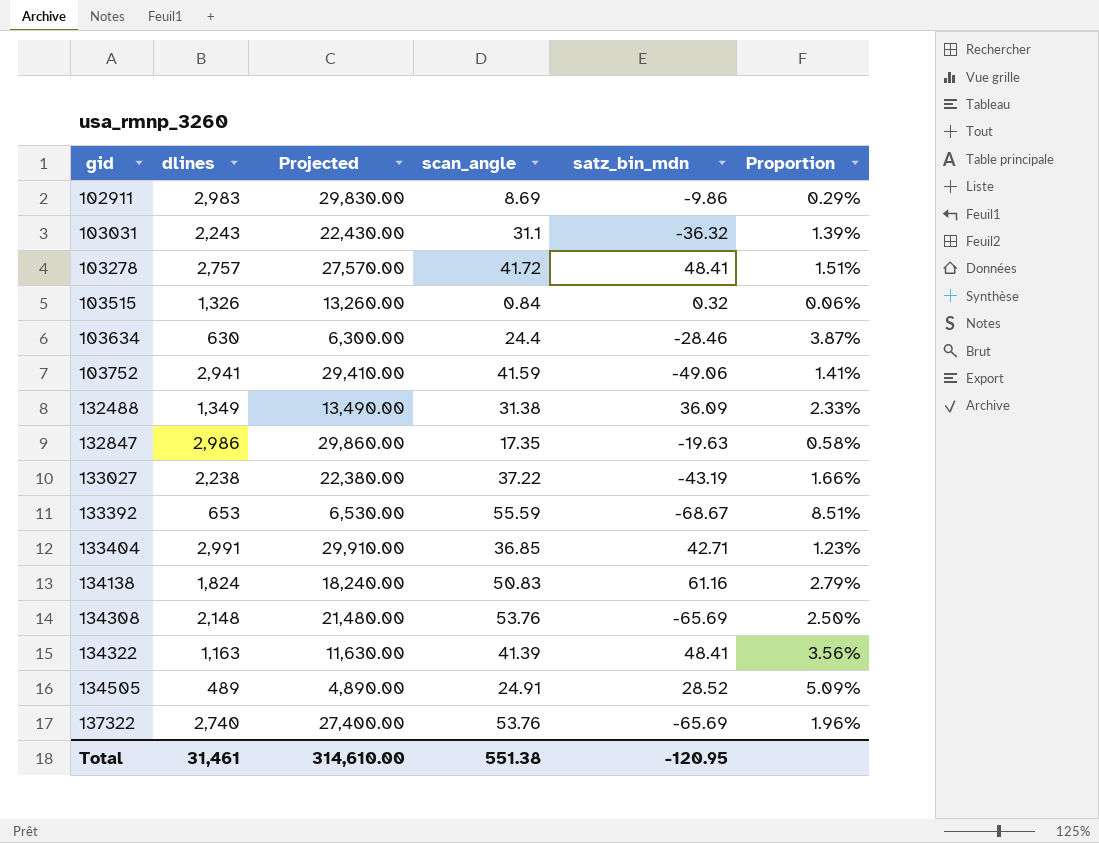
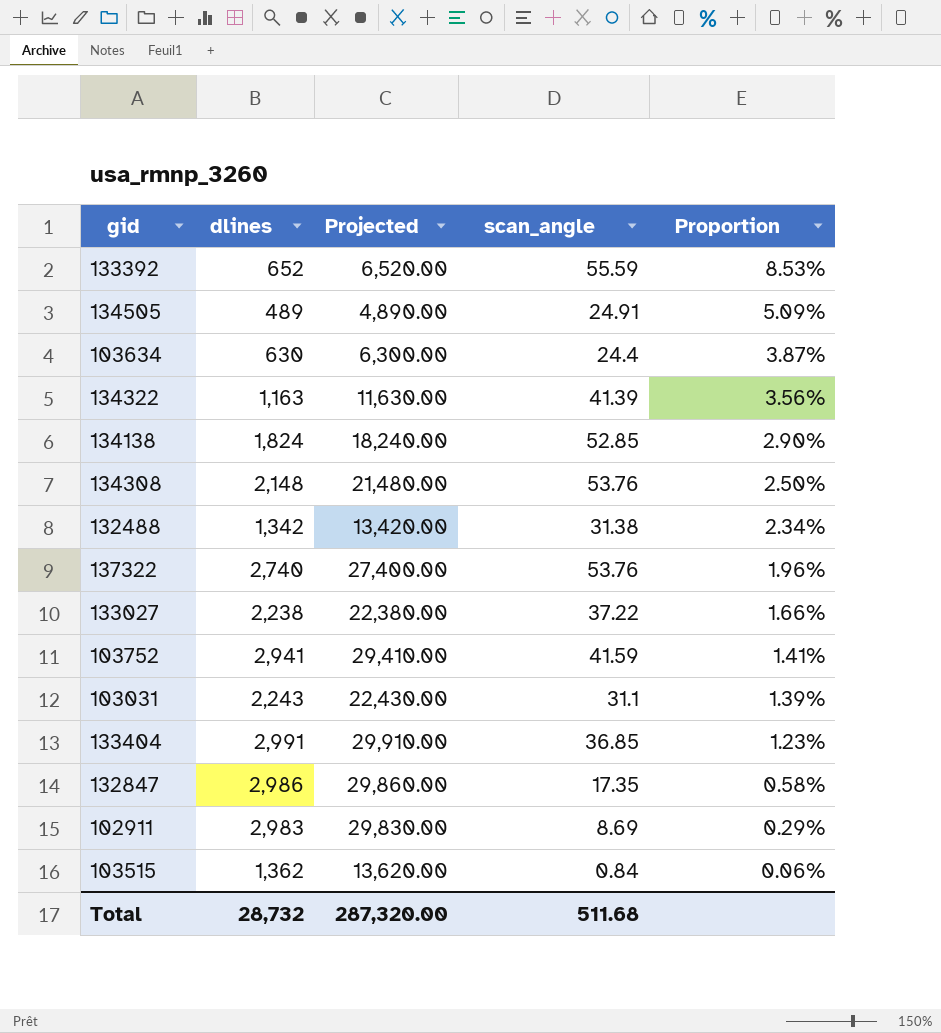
row order: gid ascending -> Proportion descending
column satz_bin_mdn | position: 5 -> none
row 103278: 2,757 | 27,570.00 | 41.72 | 48.41 | 1.51% -> none
133392 | dlines: 653 -> 652
133392 | Projected: 6,530.00 -> 6,520.00
133392 | Proportion: 8.51% -> 8.53%
134138 | scan_angle: 50.83 -> 52.85
134138 | Proportion: 2.79% -> 2.90%
132488 | dlines: 1,349 -> 1,342
132488 | Projected: 13,490.00 -> 13,420.00
132488 | Proportion: 2.33% -> 2.34%
103515 | dlines: 1,326 -> 1,362
103515 | Projected: 13,260.00 -> 13,620.00
Total | dlines: 31,461 -> 28,732
Total | Projected: 314,610.00 -> 287,320.00
Total | scan_angle: 551.38 -> 511.68

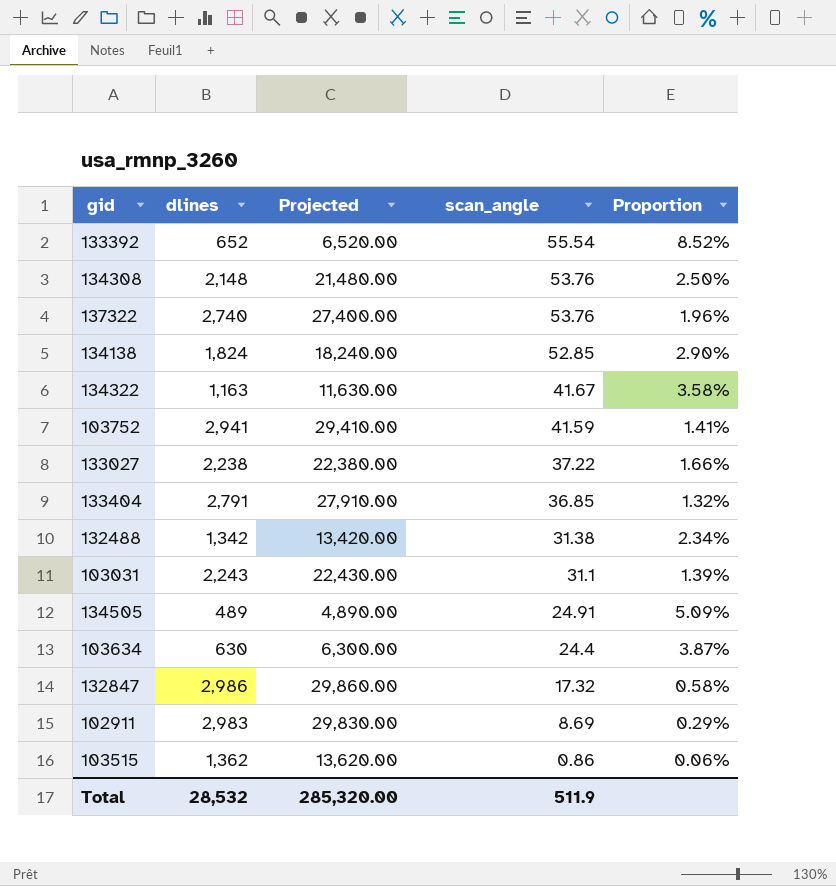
row order: Proportion descending -> scan_angle descending
133392 | scan_angle: 55.59 -> 55.54
133392 | Proportion: 8.53% -> 8.52%
134322 | scan_angle: 41.39 -> 41.67
134322 | Proportion: 3.56% -> 3.58%
133404 | dlines: 2,991 -> 2,791
133404 | Projected: 29,910.00 -> 27,910.00
133404 | Proportion: 1.23% -> 1.32%
132847 | scan_angle: 17.35 -> 17.32
103515 | scan_angle: 0.84 -> 0.86
Total | dlines: 28,732 -> 28,532
Total | Projected: 287,320.00 -> 285,320.00
Total | scan_angle: 511.68 -> 511.9

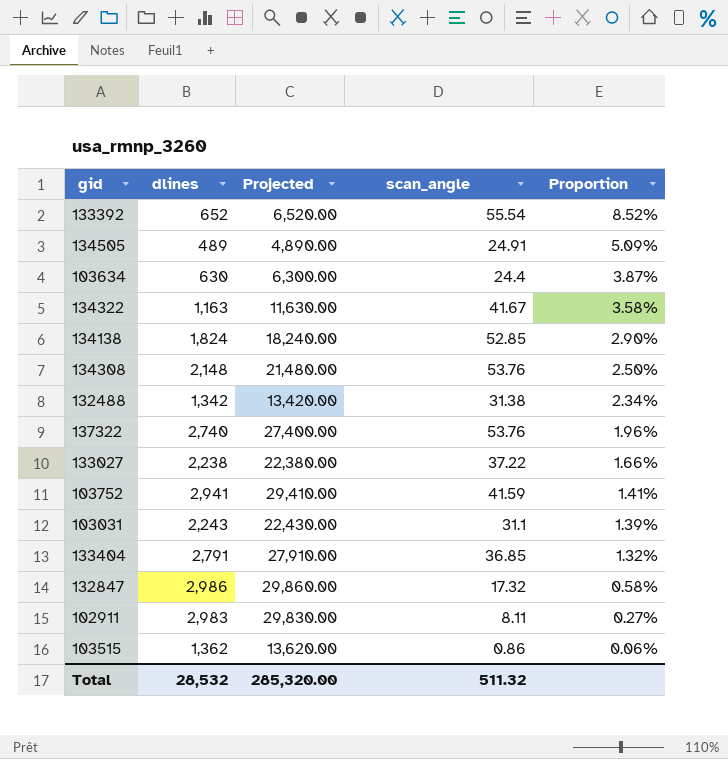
row order: scan_angle descending -> Proportion descending
102911 | scan_angle: 8.69 -> 8.11
102911 | Proportion: 0.29% -> 0.27%
Total | scan_angle: 511.9 -> 511.32

